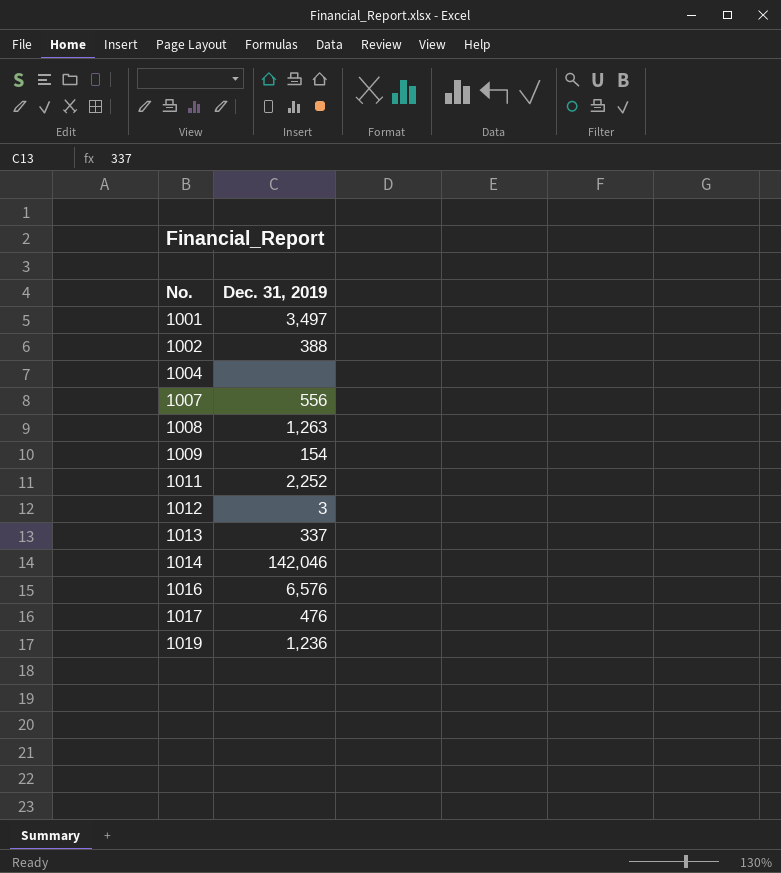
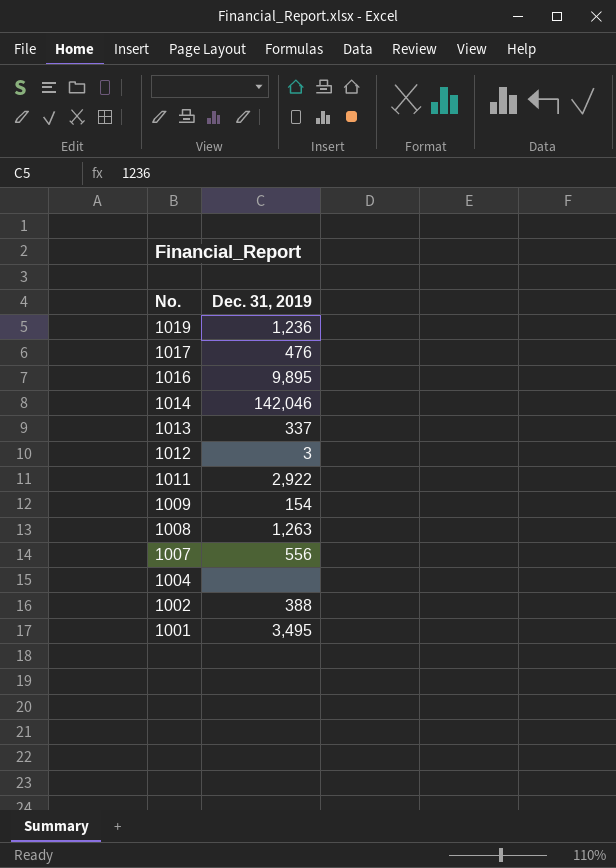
row order: No. ascending -> No. descending
1016 | Dec. 31, 2019: 6,576 -> 9,895
1011 | Dec. 31, 2019: 2,252 -> 2,922
1001 | Dec. 31, 2019: 3,497 -> 3,495

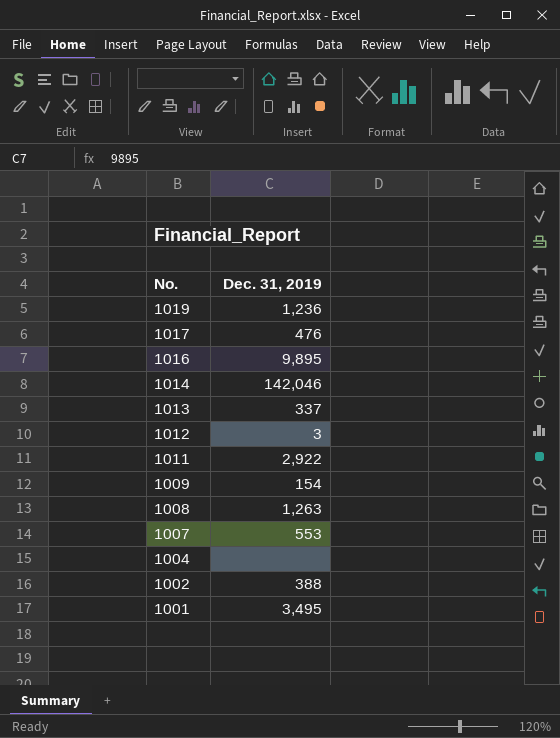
1007 | Dec. 31, 2019: 556 -> 553

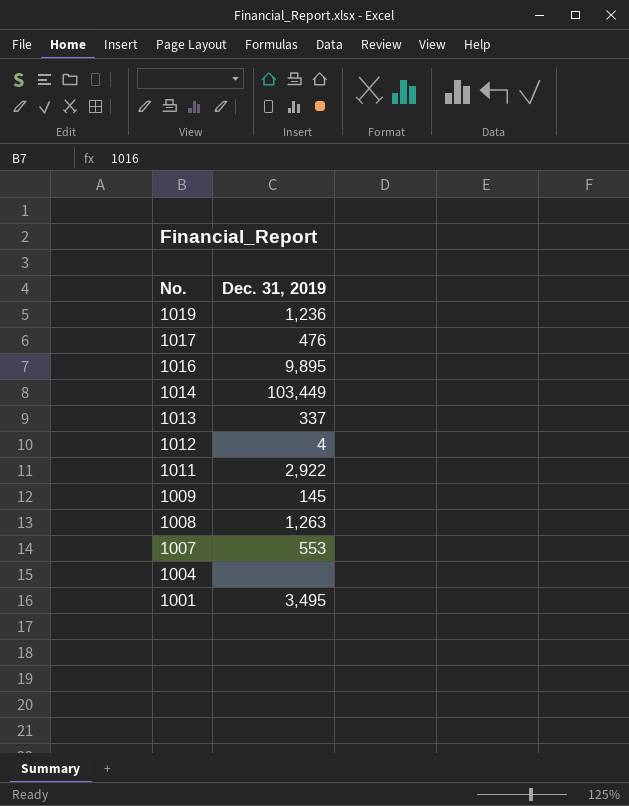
row 1002: 388 -> none
1014 | Dec. 31, 2019: 142,046 -> 103,449
1012 | Dec. 31, 2019: 3 -> 4
1009 | Dec. 31, 2019: 154 -> 145

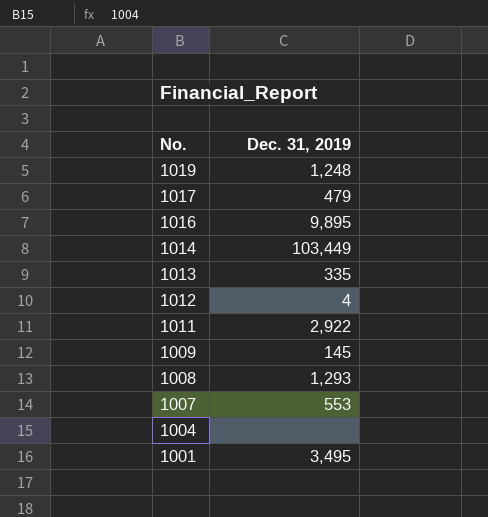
1019 | Dec. 31, 2019: 1,236 -> 1,248
1017 | Dec. 31, 2019: 476 -> 479
1013 | Dec. 31, 2019: 337 -> 335
1008 | Dec. 31, 2019: 1,263 -> 1,293

